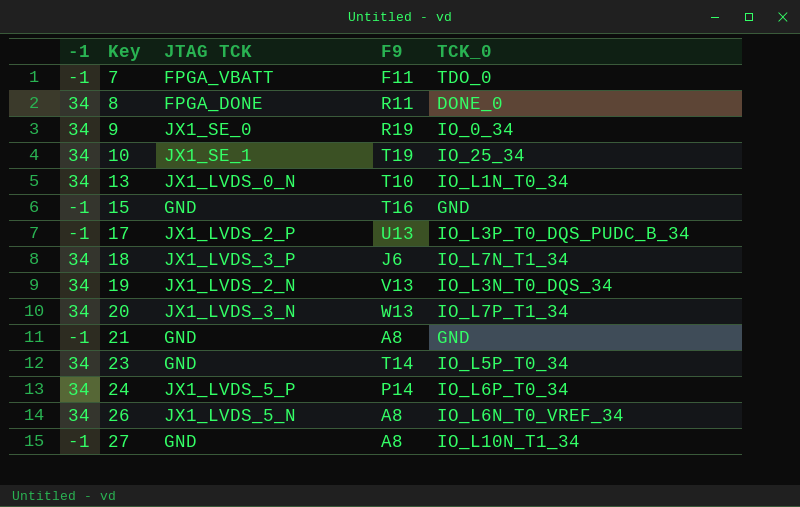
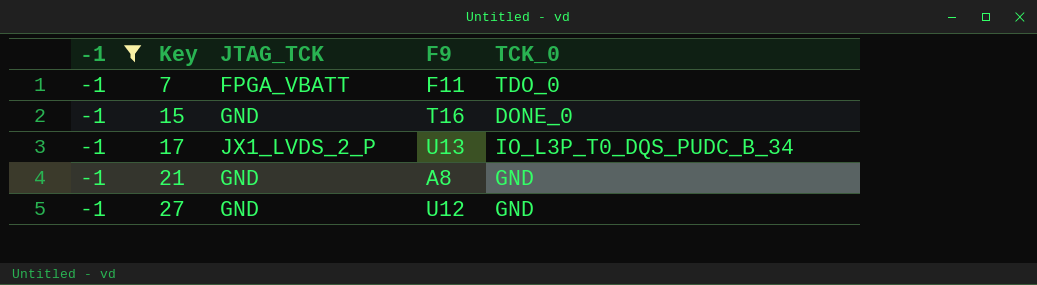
filter: none -> -1 = -1
column name: JTAG TCK -> JTAG_TCK
15 | TCK_0: GND -> DONE_0
27 | F9: A8 -> U12
27 | TCK_0: IO_L10N_T1_34 -> GND

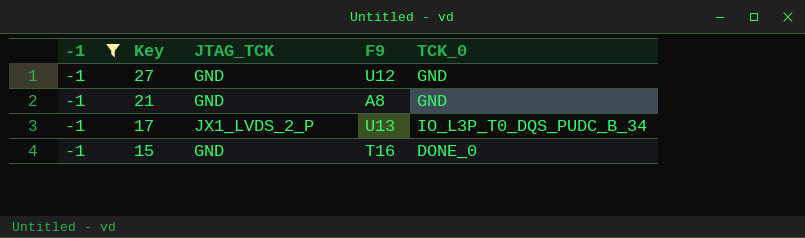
row order: Key ascending -> Key descending
row 7: -1 | FPGA_VBATT | F11 | TDO_0 -> none

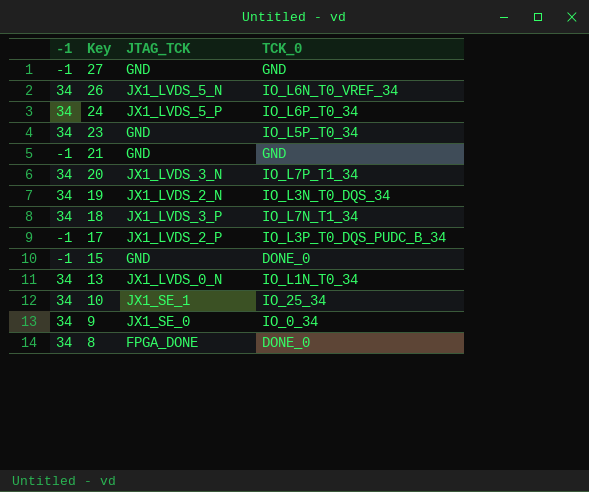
filter: -1 = -1 -> none
column F9 | position: 4 -> none

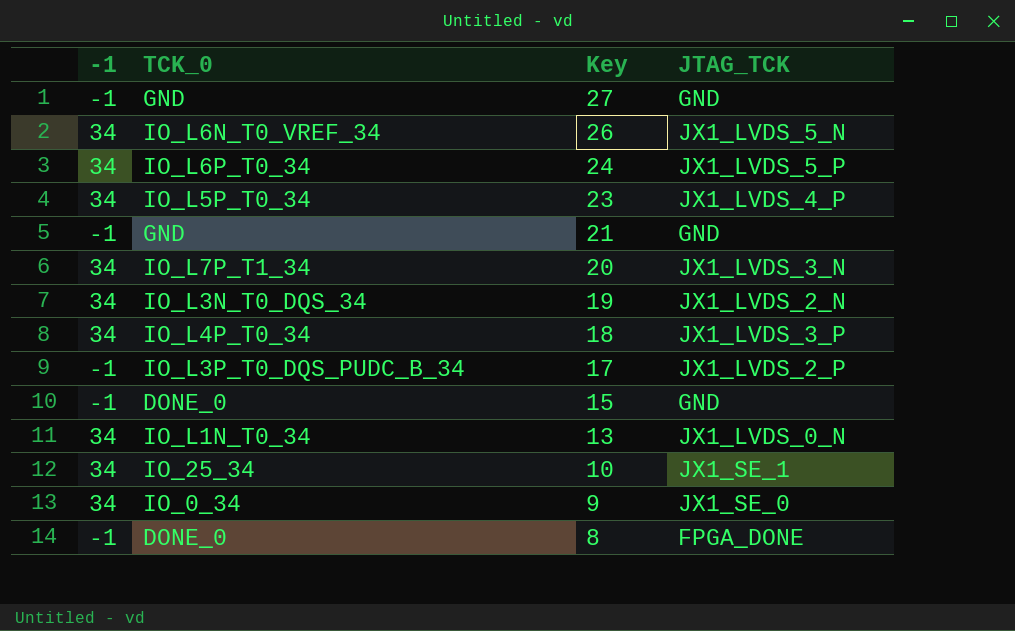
column TCK_0 | position: 4 -> 2
23 | JTAG_TCK: GND -> JX1_LVDS_4_P
18 | TCK_0: IO_L7N_T1_34 -> IO_L4P_T0_34
8 | -1: 34 -> -1

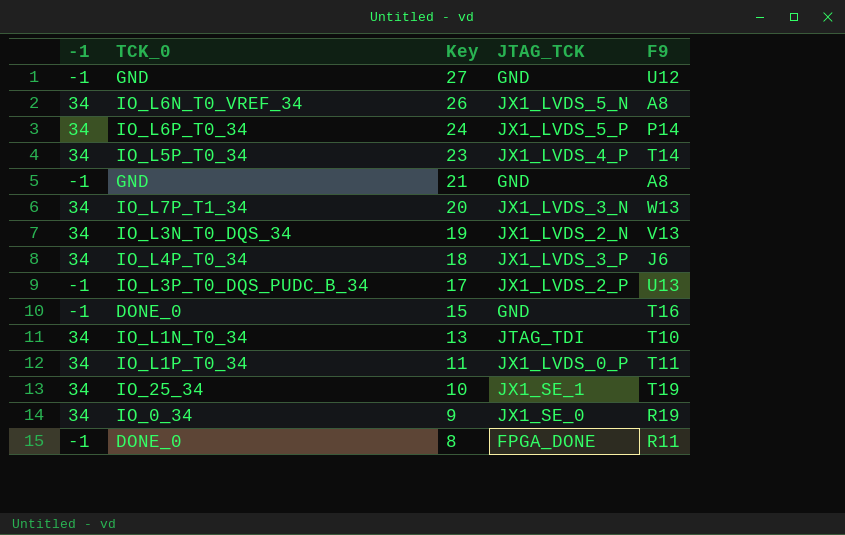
column F9 | position: none -> 5
13 | JTAG_TCK: JX1_LVDS_0_N -> JTAG_TDI
row 11: none -> 34 | IO_L1P_T0_34 | JX1_LVDS_0_P | T11

